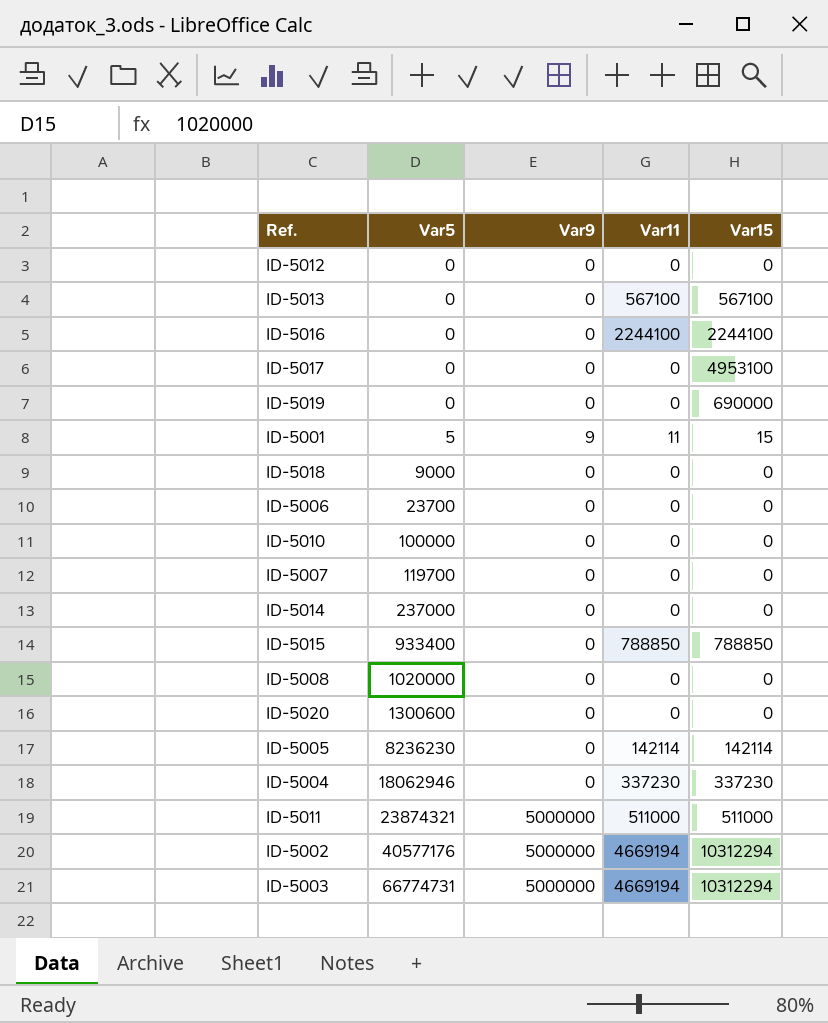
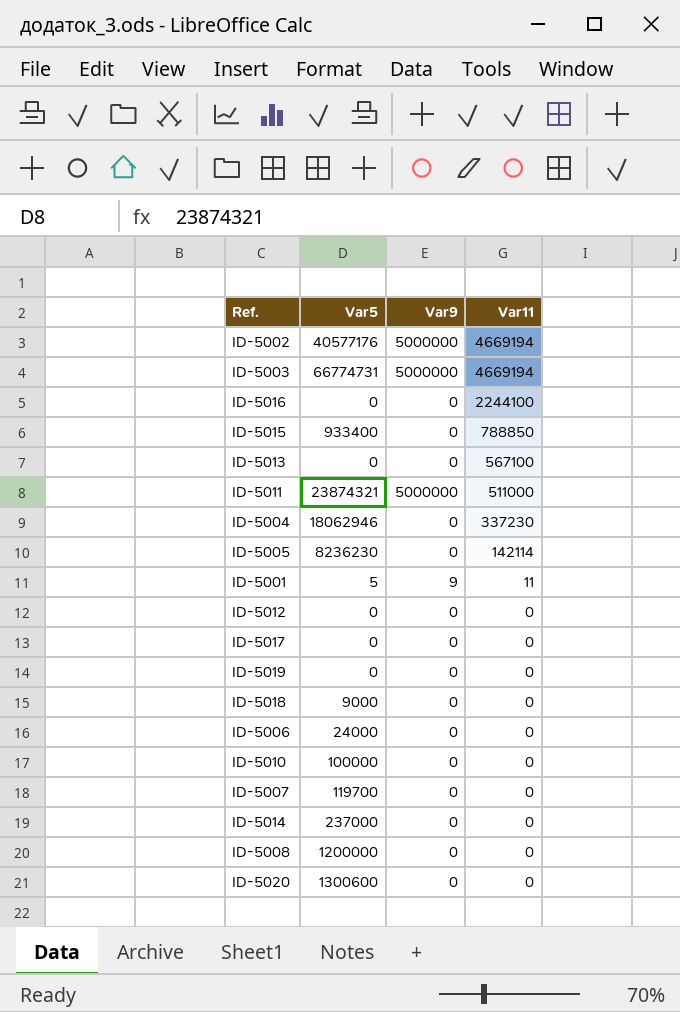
row order: Var5 ascending -> Var11 descending
column Var15 | position: 5 -> none
ID-5006 | Var5: 23700 -> 24000
ID-5008 | Var5: 1020000 -> 1200000

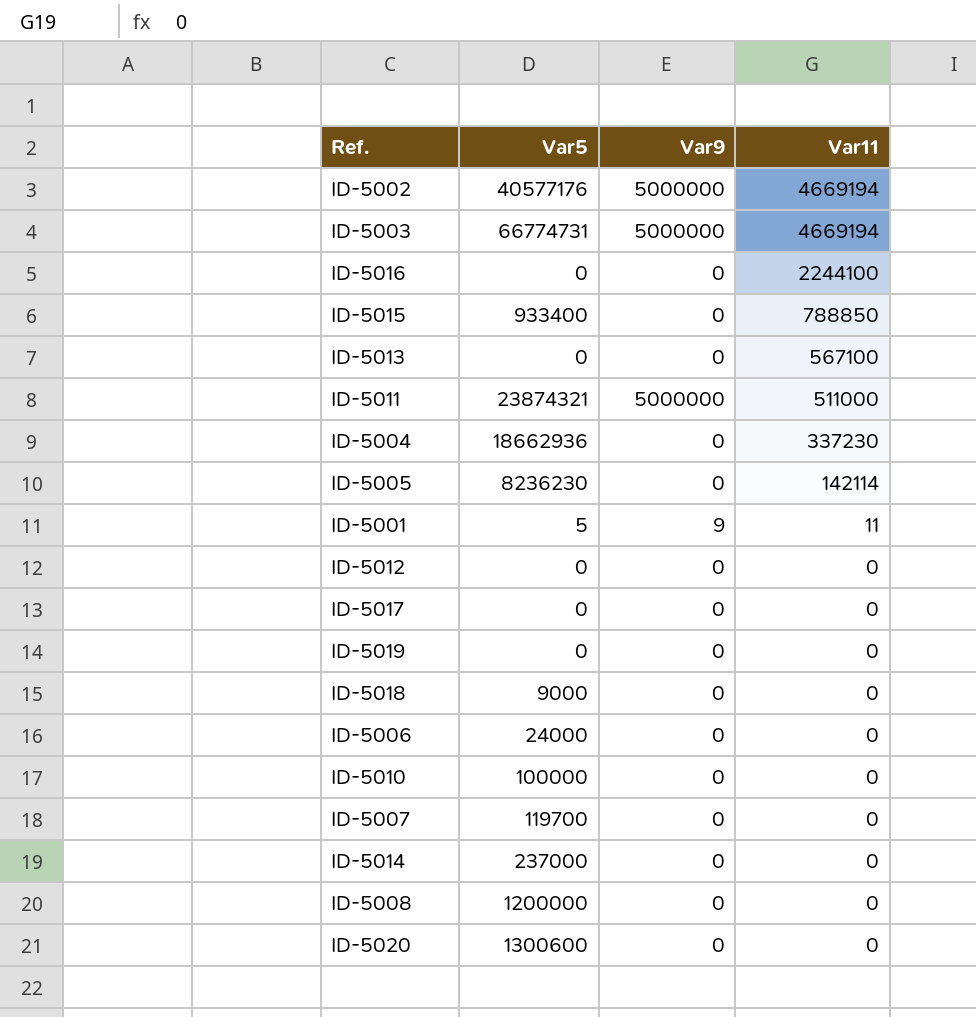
ID-5004 | Var5: 18062946 -> 18662936

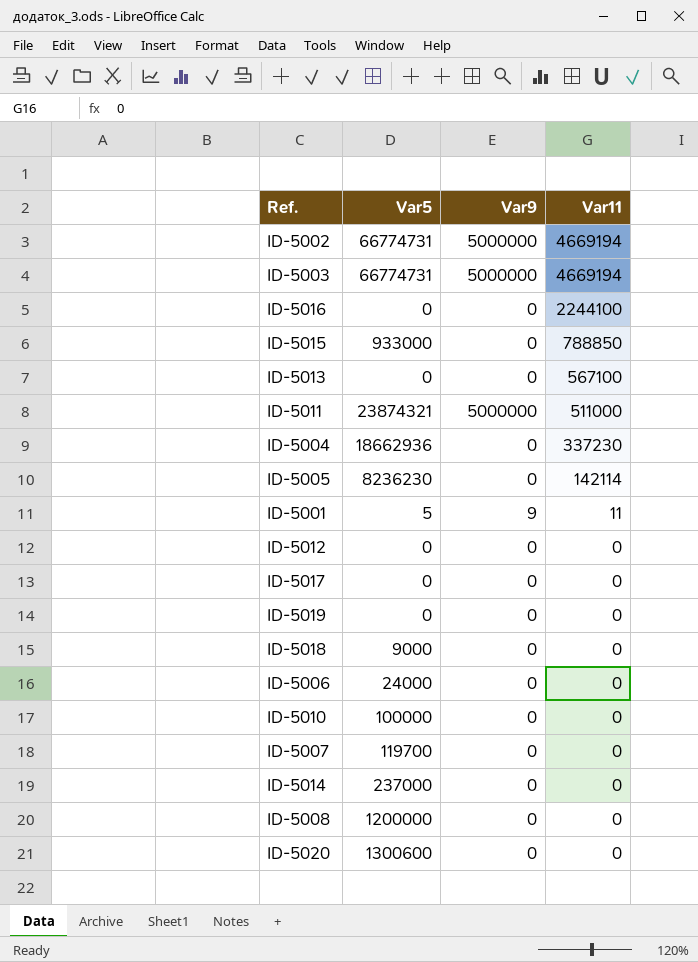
ID-5002 | Var5: 40577176 -> 66774731
ID-5015 | Var5: 933400 -> 933000

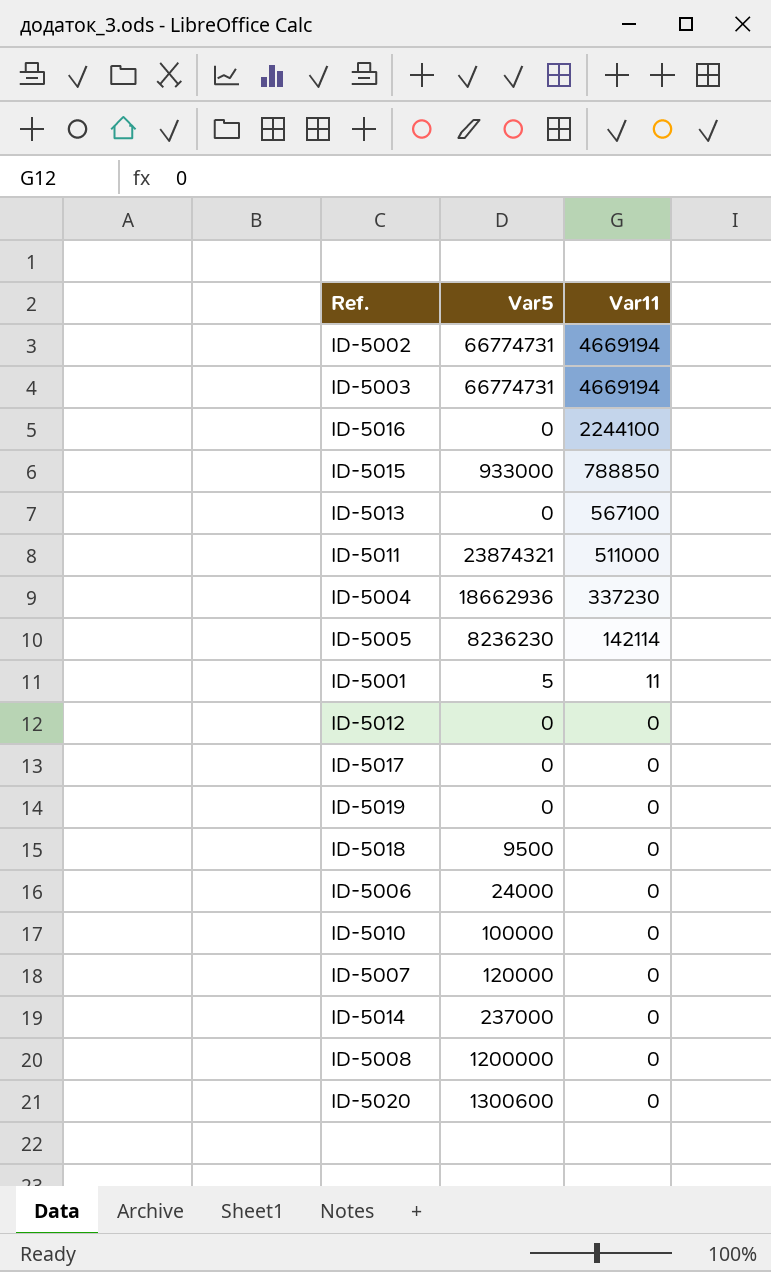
column Var9 | position: 3 -> none
ID-5018 | Var5: 9000 -> 9500
ID-5007 | Var5: 119700 -> 120000

